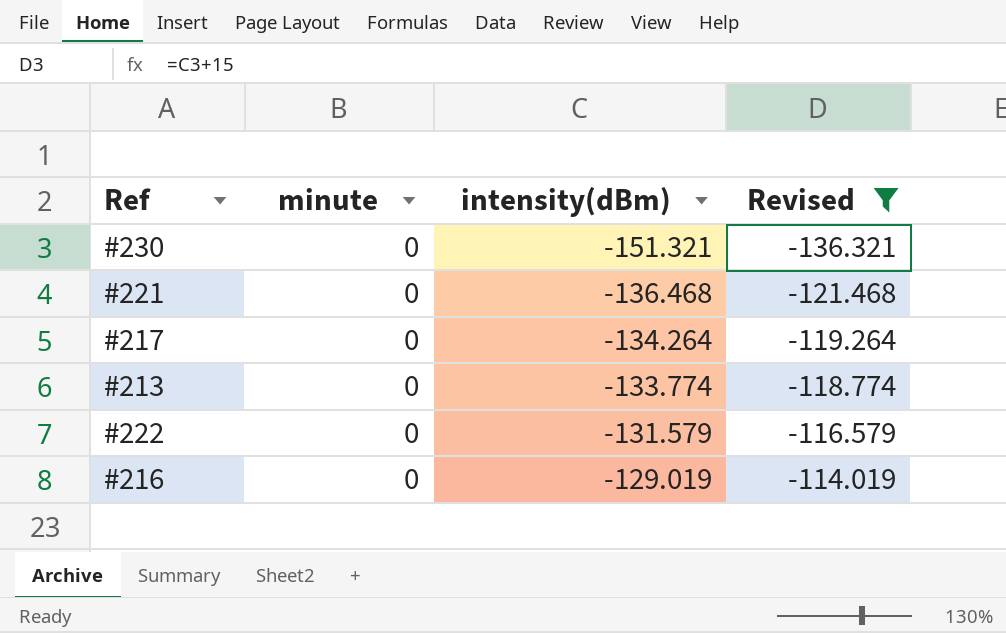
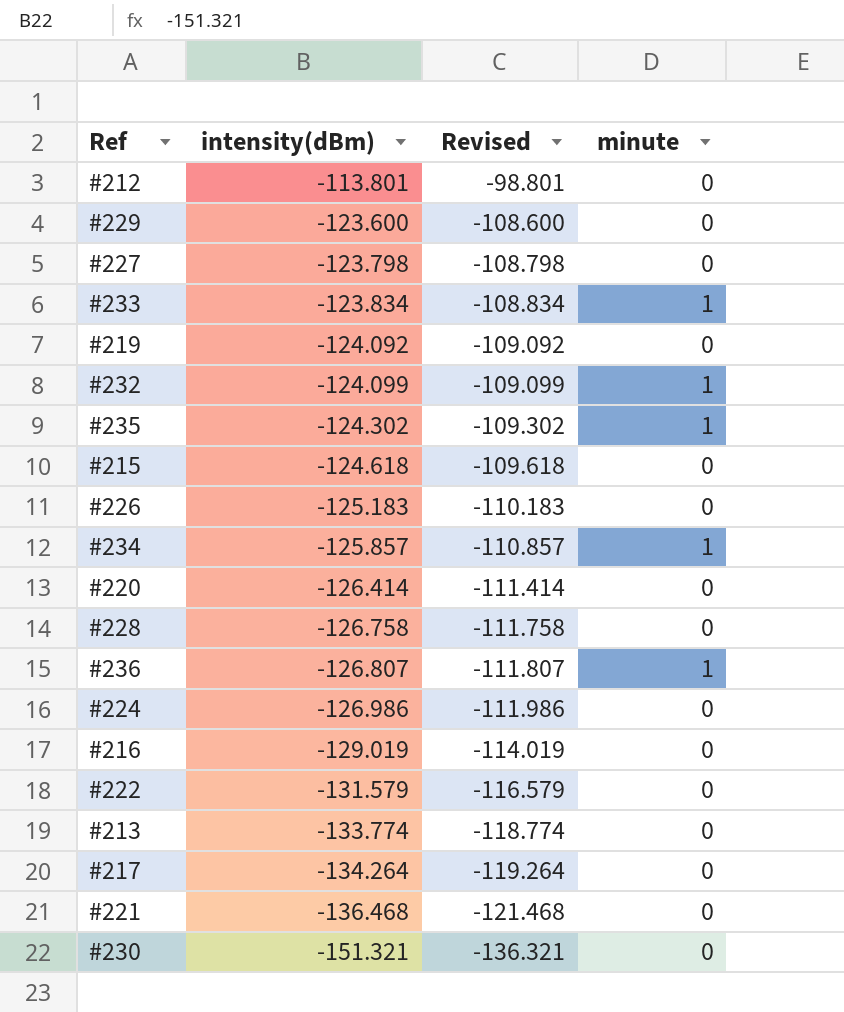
filter: Revised <= -114.019 -> none
row order: intensity(dBm) ascending -> intensity(dBm) descending
column minute | position: 2 -> 4

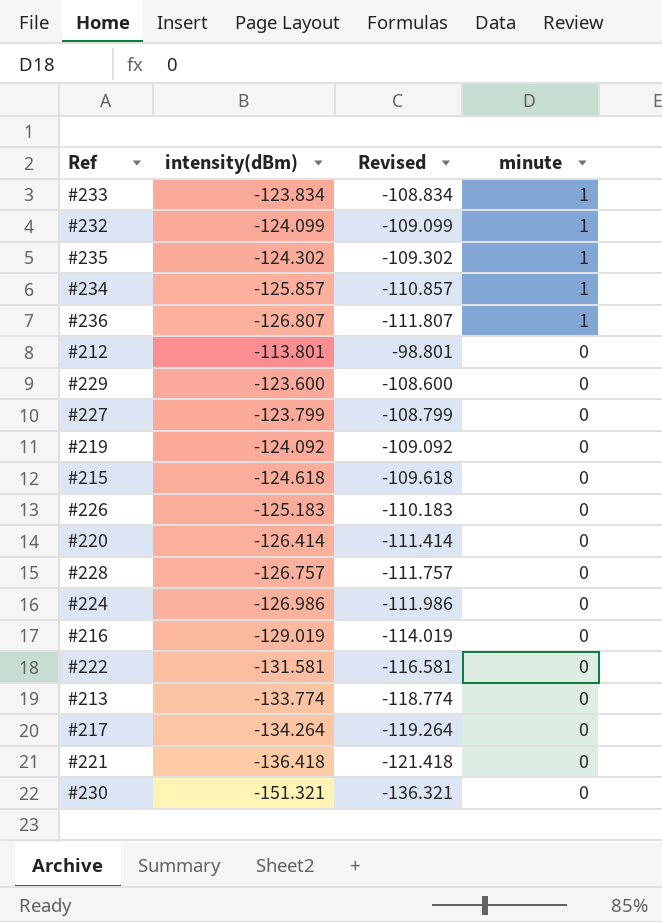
row order: intensity(dBm) descending -> minute descending
#227 | intensity(dBm): -123.798 -> -123.799
#227 | Revised: -108.798 -> -108.799
#228 | intensity(dBm): -126.758 -> -126.757
#228 | Revised: -111.758 -> -111.757
#222 | intensity(dBm): -131.579 -> -131.581
#222 | Revised: -116.579 -> -116.581
#221 | intensity(dBm): -136.468 -> -136.418
#221 | Revised: -121.468 -> -121.418

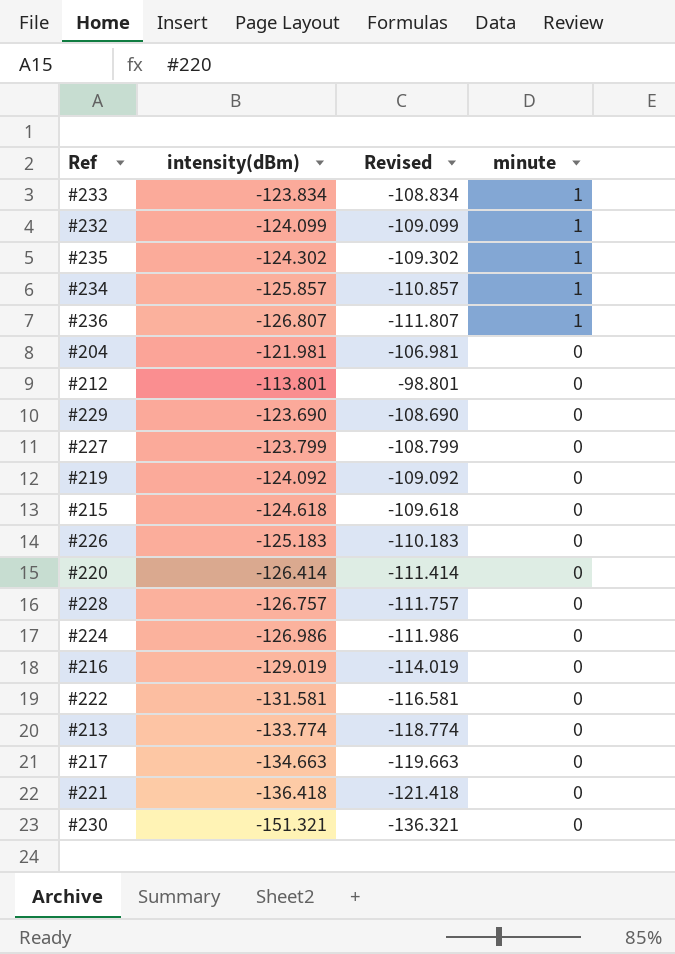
row #204: none -> -121.981 | -106.981 | 0
#229 | intensity(dBm): -123.600 -> -123.690
#229 | Revised: -108.600 -> -108.690
#217 | intensity(dBm): -134.264 -> -134.663
#217 | Revised: -119.264 -> -119.663

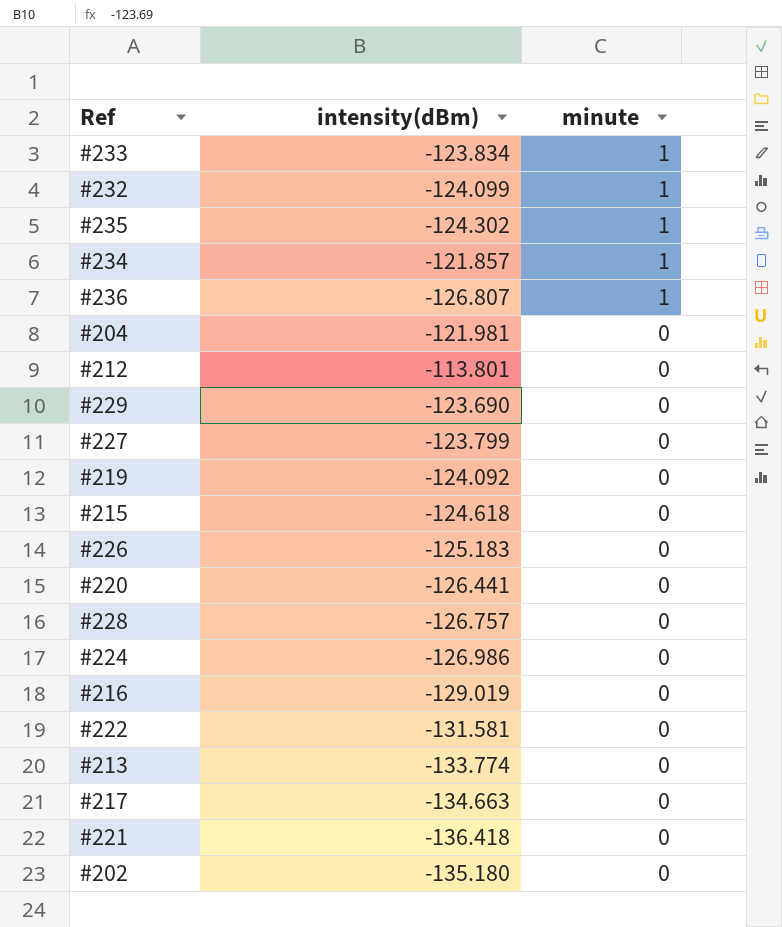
column Revised | formula: [intensity(dBm)] + 15 -> none
row #230: -151.321 | -136.321 | 0 -> none
#234 | intensity(dBm): -125.857 -> -121.857
#220 | intensity(dBm): -126.414 -> -126.441
row #202: none -> -135.180 | 0

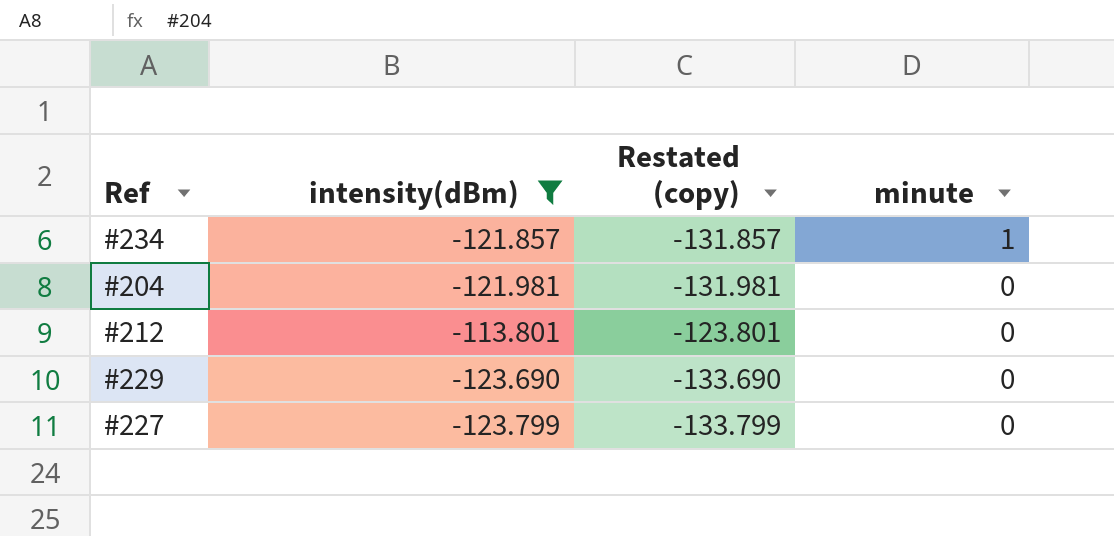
filter: none -> intensity(dBm) >= -123.799
column Restated (copy) | formula: none -> [intensity(dBm)] - 10

